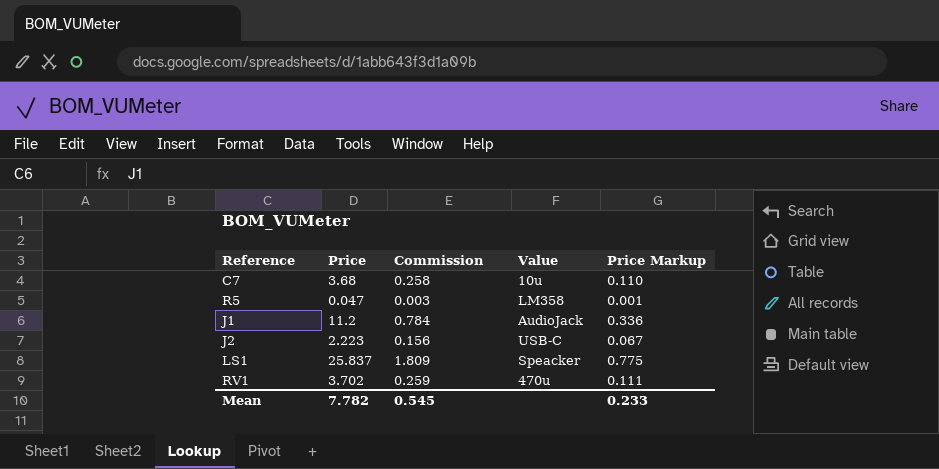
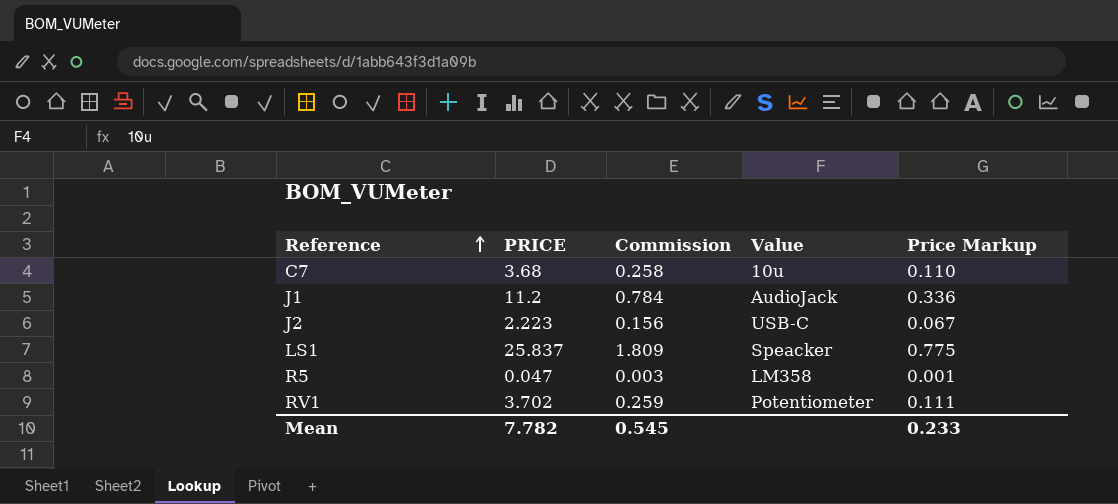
row order: none -> Reference ascending
column name: Price -> PRICE
RV1 | Value: 470u -> Potentiometer

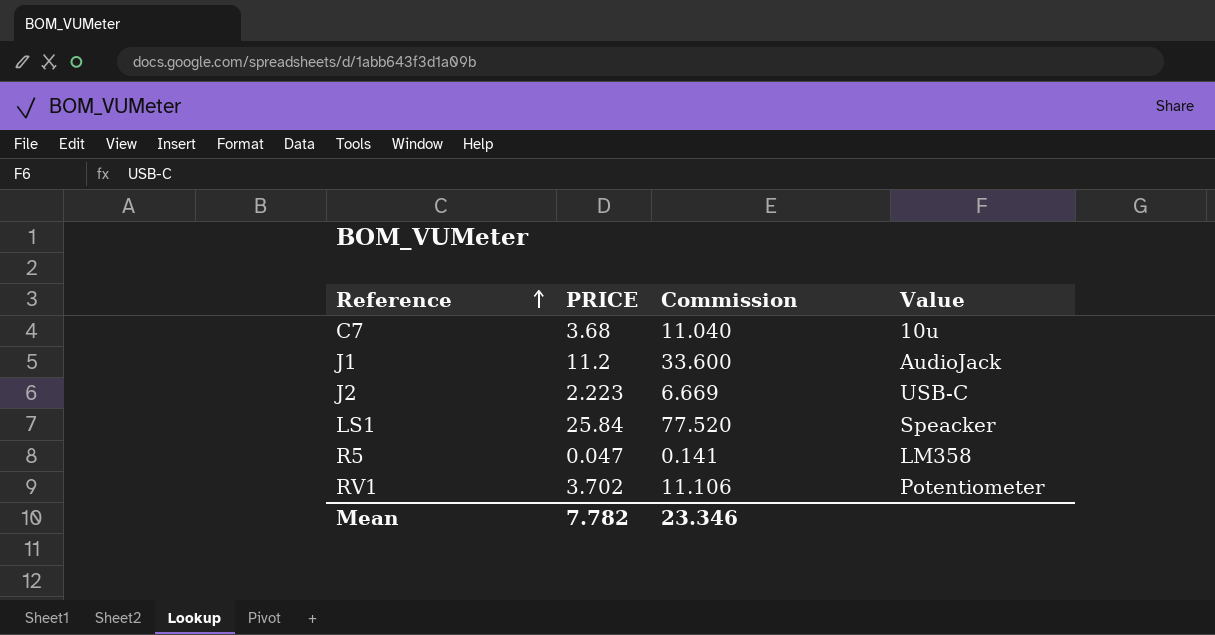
column Price Markup | formula: [PRICE] * 0.03 -> none
column Commission | formula: [PRICE] * 0.07 -> [PRICE] * 3
LS1 | PRICE: 25.837 -> 25.84
Mean | Commission: 0.545 -> 23.346

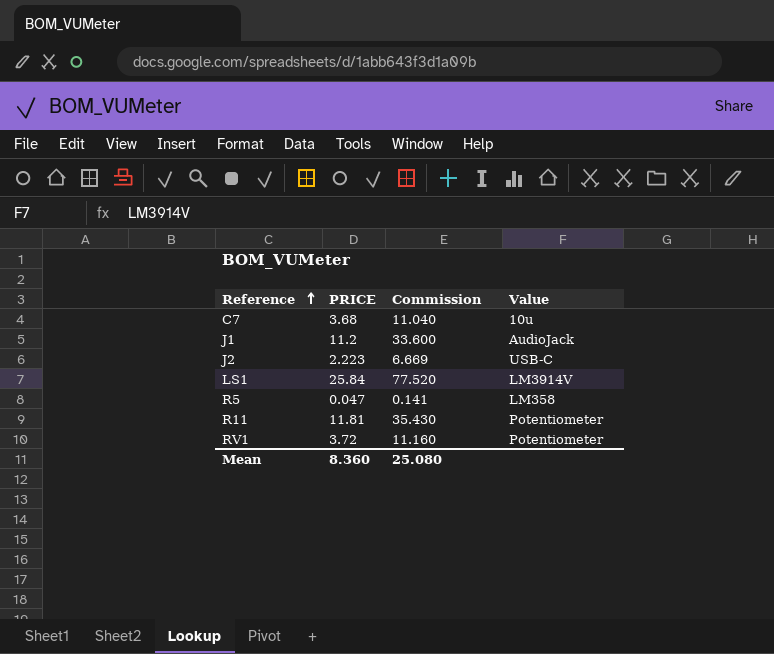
LS1 | Value: Speacker -> LM3914V
row R11: none -> 11.81 | 35.430 | Potentiometer
RV1 | PRICE: 3.702 -> 3.72
RV1 | Commission: 11.106 -> 11.160
Mean | PRICE: 7.782 -> 8.360
Mean | Commission: 23.346 -> 25.080

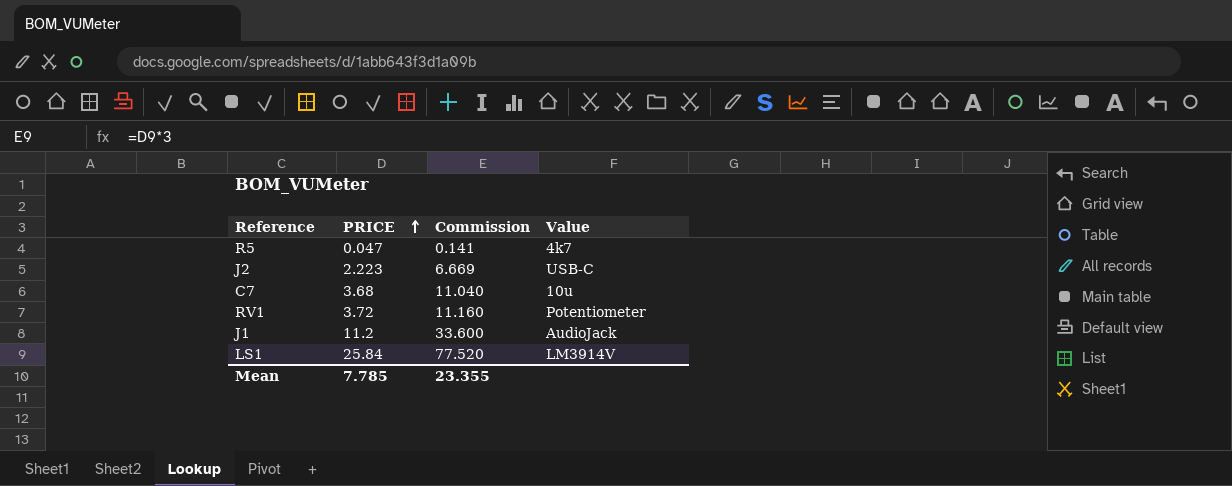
row order: Reference ascending -> PRICE ascending
row R11: 11.81 | 35.430 | Potentiometer -> none
R5 | Value: LM358 -> 4k7
Mean | PRICE: 8.360 -> 7.785
Mean | Commission: 25.080 -> 23.355

